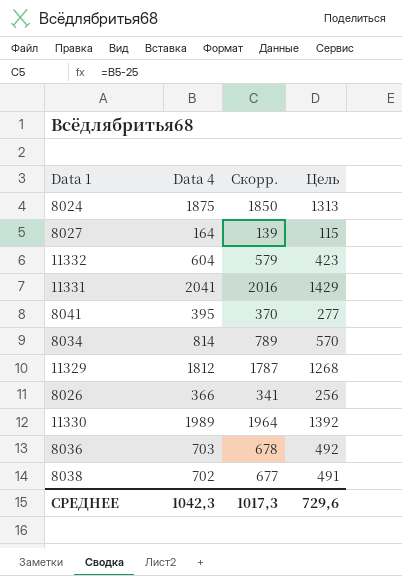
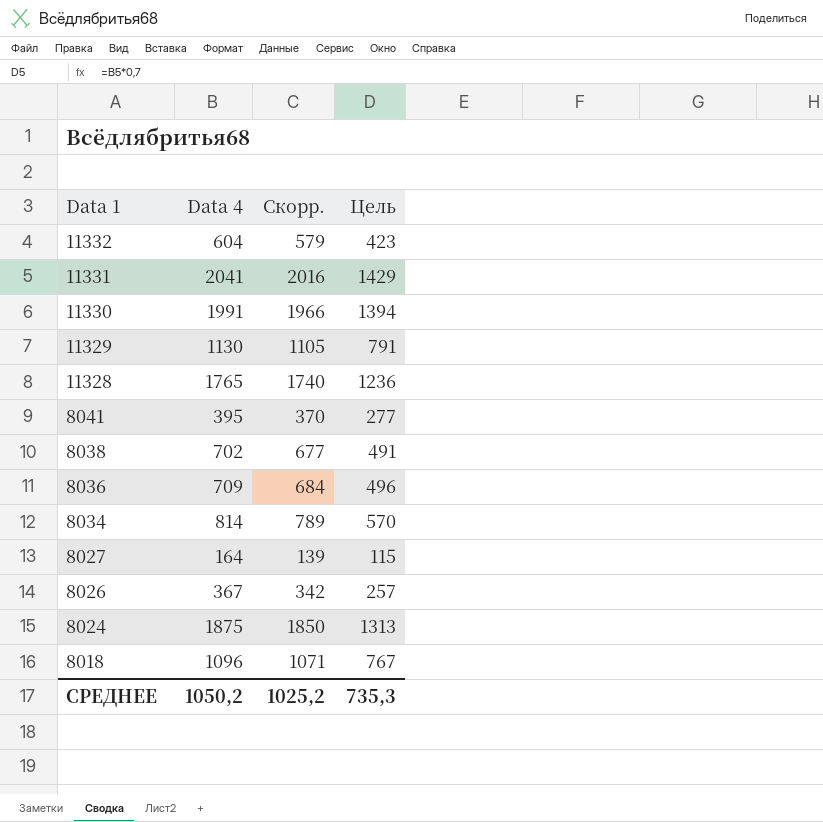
row order: none -> Data 1 descending
11330 | Data 4: 1989 -> 1991
11330 | Скорр.: 1964 -> 1966
11330 | Цель: 1392 -> 1394
11329 | Data 4: 1812 -> 1130
11329 | Скорр.: 1787 -> 1105
11329 | Цель: 1268 -> 791
row 11328: none -> 1765 | 1740 | 1236
8036 | Data 4: 703 -> 709
8036 | Скорр.: 678 -> 684
8036 | Цель: 492 -> 496
8026 | Data 4: 366 -> 367
8026 | Скорр.: 341 -> 342
8026 | Цель: 256 -> 257
row 8018: none -> 1096 | 1071 | 767
СРЕДНЕЕ | Data 4: 1042,3 -> 1050,2
СРЕДНЕЕ | Скорр.: 1017,3 -> 1025,2
СРЕДНЕЕ | Цель: 729,6 -> 735,3

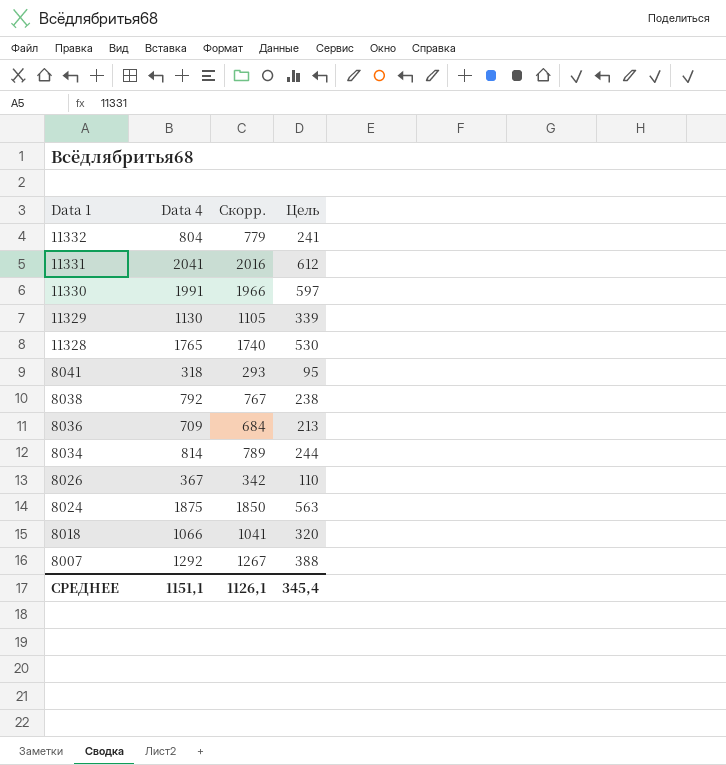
column Цель | formula: [Data 4] * 0,7 -> [Data 4] * 0,3
row 8027: 164 | 139 | 115 -> none
11332 | Data 4: 604 -> 804
11332 | Скорр.: 579 -> 779
8041 | Data 4: 395 -> 318
8041 | Скорр.: 370 -> 293
8038 | Data 4: 702 -> 792
8038 | Скорр.: 677 -> 767
8018 | Data 4: 1096 -> 1066
8018 | Скорр.: 1071 -> 1041
row 8007: none -> 1292 | 1267 | 388
СРЕДНЕЕ | Data 4: 1050,2 -> 1151,1
СРЕДНЕЕ | Скорр.: 1025,2 -> 1126,1
СРЕДНЕЕ | Цель: 735,3 -> 345,4

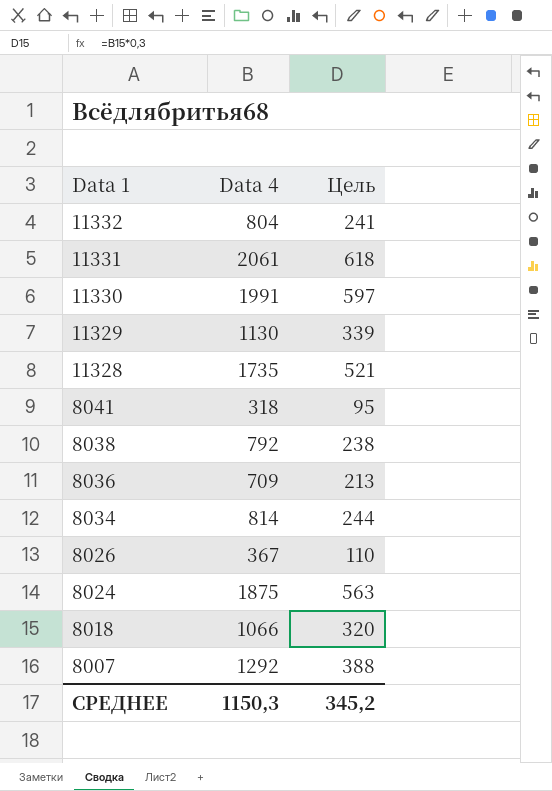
column Скорр. | formula: [Data 4] - 25 -> none
11331 | Data 4: 2041 -> 2061
11331 | Цель: 612 -> 618
11328 | Data 4: 1765 -> 1735
11328 | Цель: 530 -> 521
СРЕДНЕЕ | Data 4: 1151,1 -> 1150,3
СРЕДНЕЕ | Цель: 345,4 -> 345,2

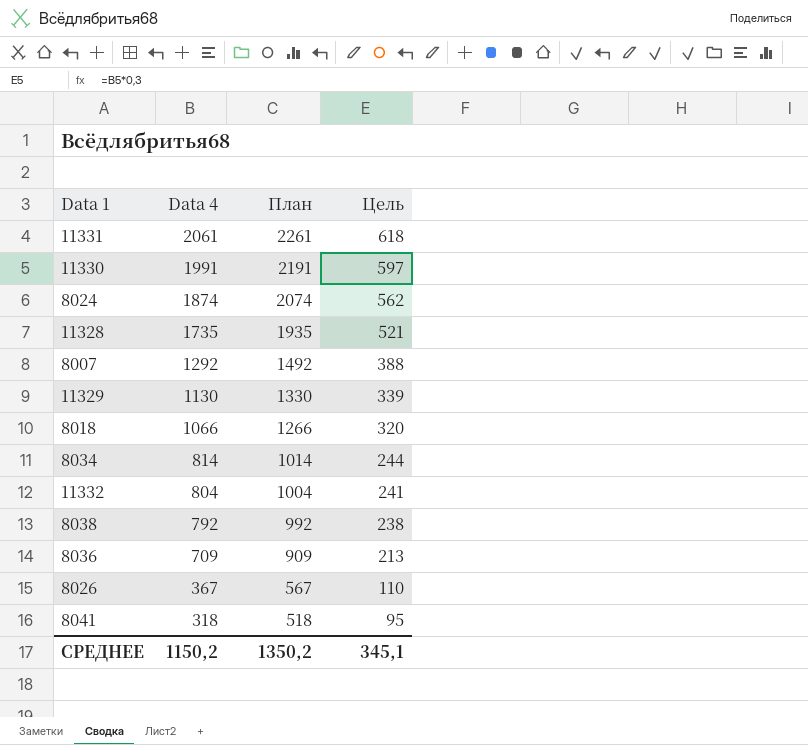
row order: Data 1 descending -> Data 4 descending
column План | formula: none -> [Data 4] + 200
8024 | Data 4: 1875 -> 1874
8024 | Цель: 563 -> 562
СРЕДНЕЕ | Data 4: 1150,3 -> 1150,2
СРЕДНЕЕ | Цель: 345,2 -> 345,1

